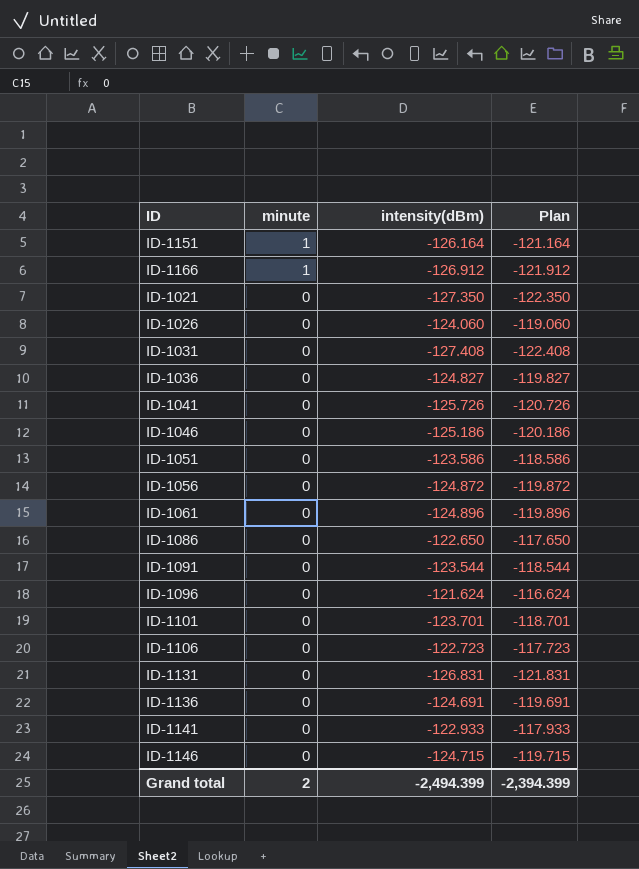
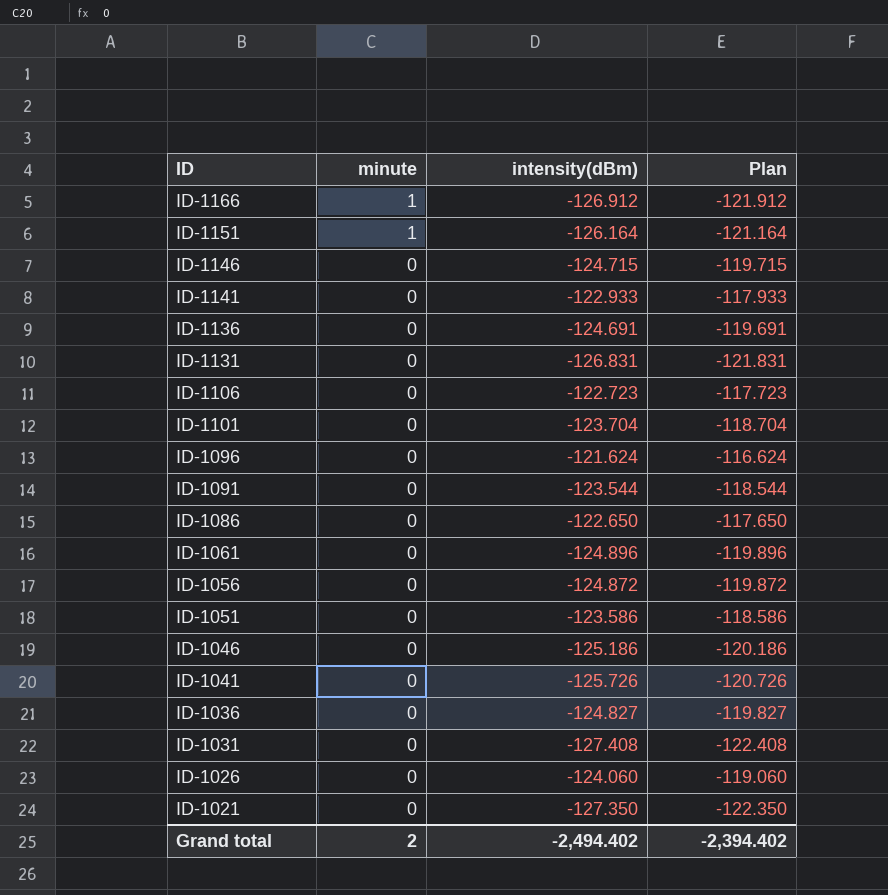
row order: minute descending -> ID descending
ID-1101 | intensity(dBm): -123.701 -> -123.704
ID-1101 | Plan: -118.701 -> -118.704
Grand total | intensity(dBm): -2,494.399 -> -2,494.402
Grand total | Plan: -2,394.399 -> -2,394.402

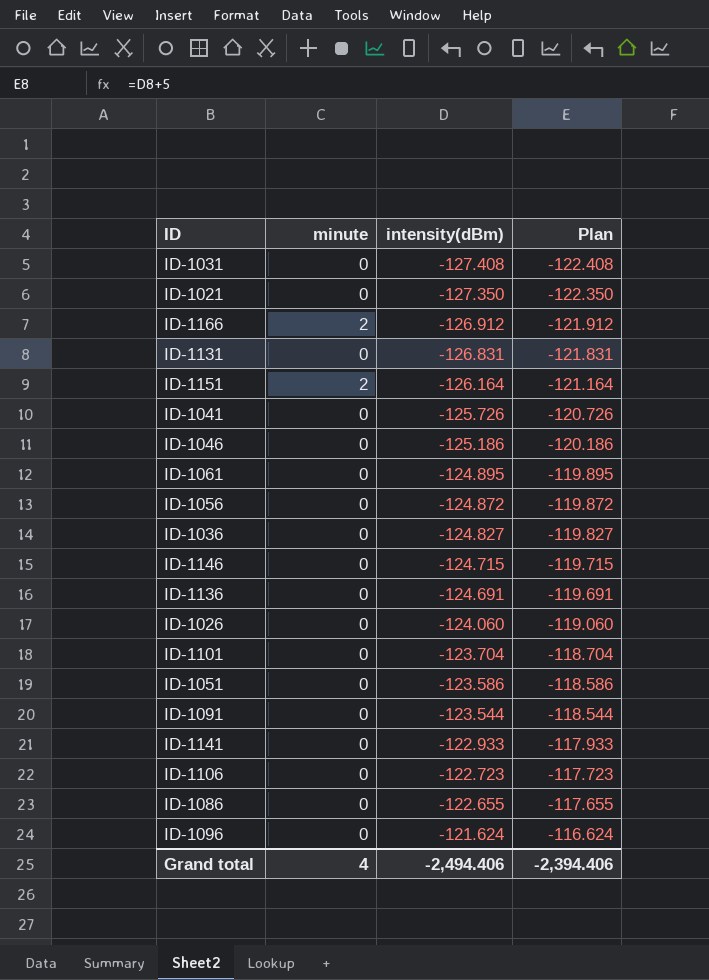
row order: ID descending -> intensity(dBm) ascending
ID-1166 | minute: 1 -> 2
ID-1151 | minute: 1 -> 2
ID-1061 | intensity(dBm): -124.896 -> -124.895
ID-1061 | Plan: -119.896 -> -119.895
ID-1086 | intensity(dBm): -122.650 -> -122.655
ID-1086 | Plan: -117.650 -> -117.655
Grand total | minute: 2 -> 4
Grand total | intensity(dBm): -2,494.402 -> -2,494.406
Grand total | Plan: -2,394.402 -> -2,394.406

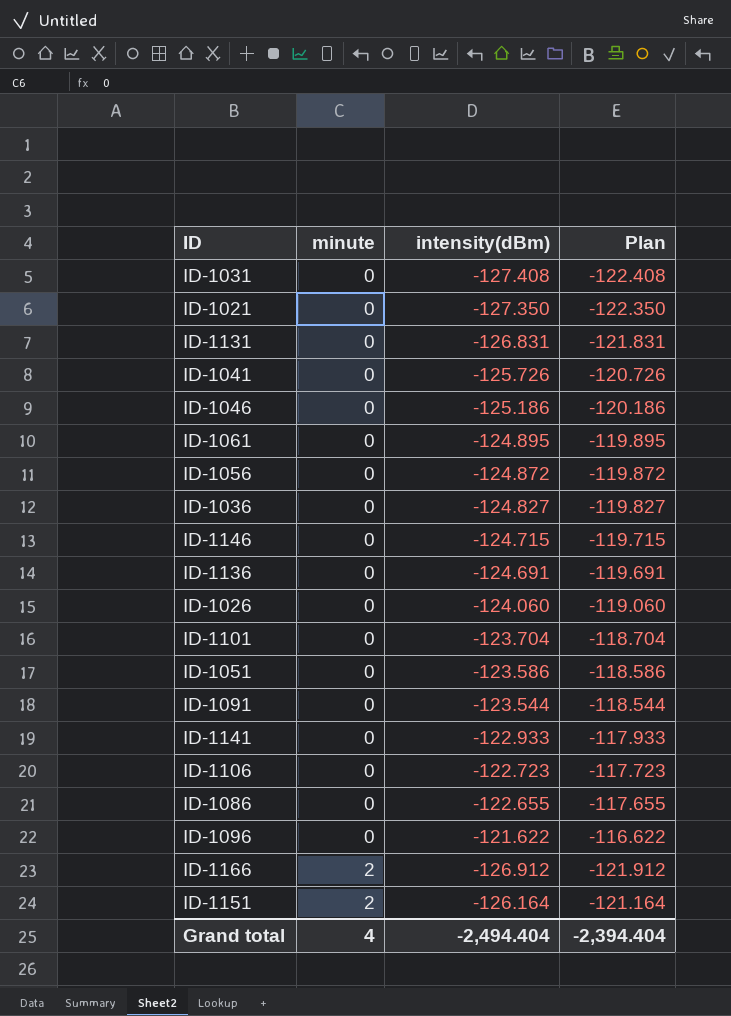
row order: intensity(dBm) ascending -> minute ascending
ID-1096 | intensity(dBm): -121.624 -> -121.622
ID-1096 | Plan: -116.624 -> -116.622
Grand total | intensity(dBm): -2,494.406 -> -2,494.404
Grand total | Plan: -2,394.406 -> -2,394.404

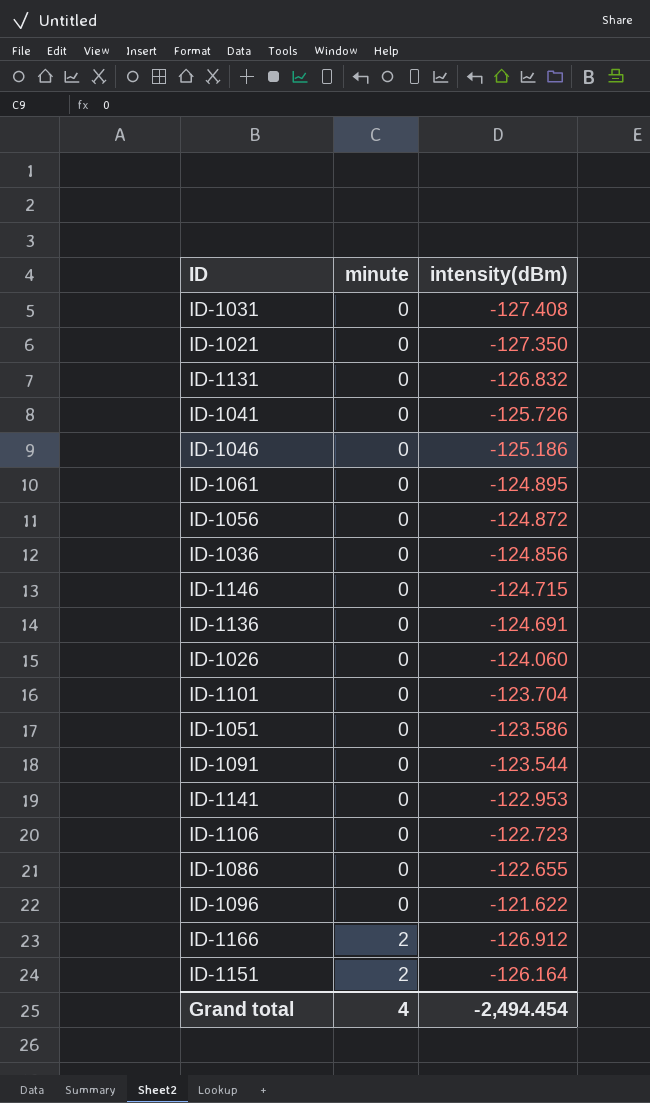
column Plan | formula: [intensity(dBm)] + 5 -> none
ID-1131 | intensity(dBm): -126.831 -> -126.832
ID-1036 | intensity(dBm): -124.827 -> -124.856
ID-1141 | intensity(dBm): -122.933 -> -122.953
Grand total | intensity(dBm): -2,494.404 -> -2,494.454

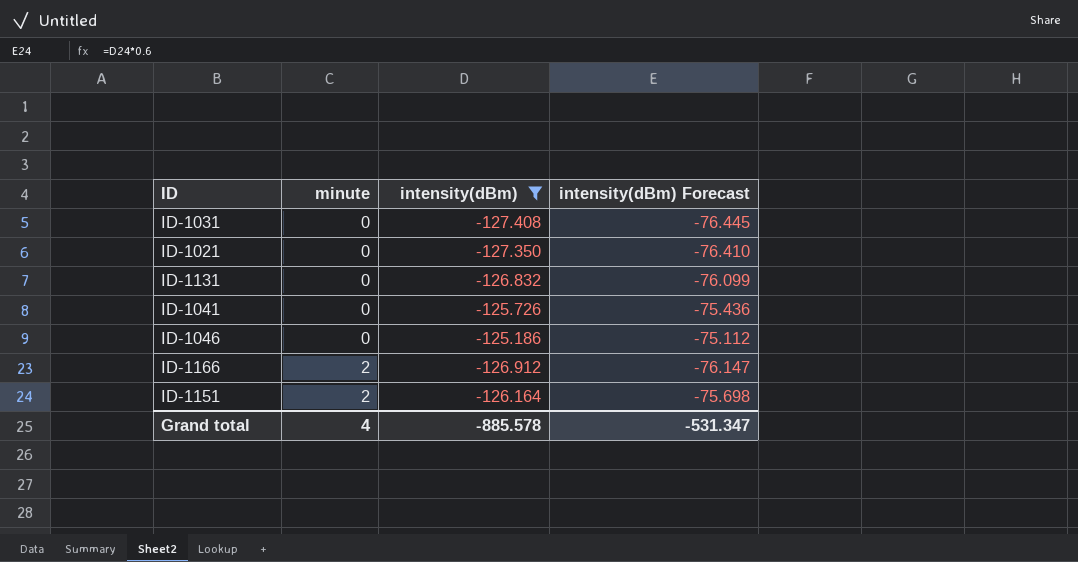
filter: none -> intensity(dBm) <= -125.186
column intensity(dBm) Forecast | formula: none -> [intensity(dBm)] * 0.6
Grand total | intensity(dBm): -2,494.454 -> -885.578

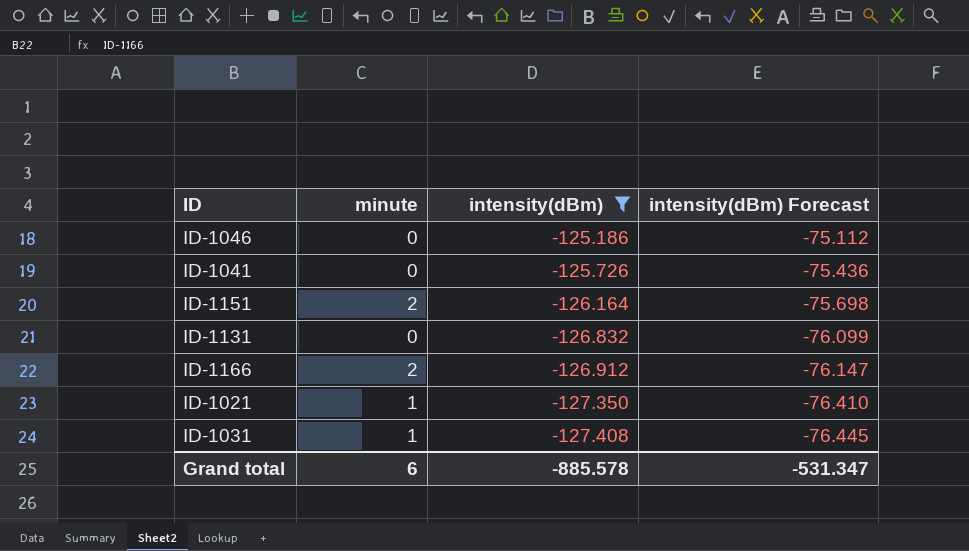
row order: minute ascending -> intensity(dBm) descending
ID-1021 | minute: 0 -> 1
ID-1031 | minute: 0 -> 1
Grand total | minute: 4 -> 6

